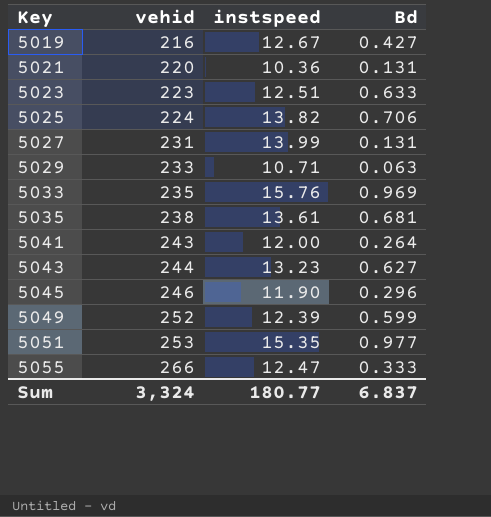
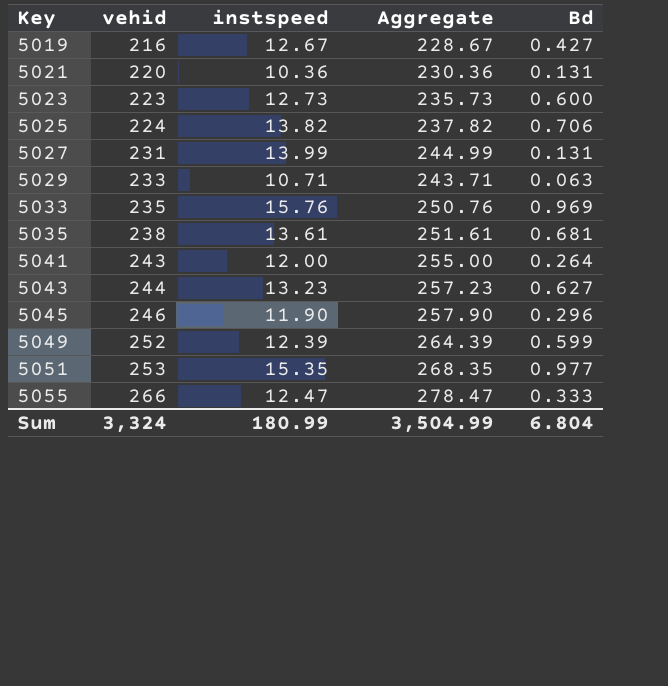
column Aggregate | formula: none -> [vehid] + [instspeed]
5023 | instspeed: 12.51 -> 12.73
5023 | Bd: 0.633 -> 0.600
Sum | instspeed: 180.77 -> 180.99
Sum | Bd: 6.837 -> 6.804

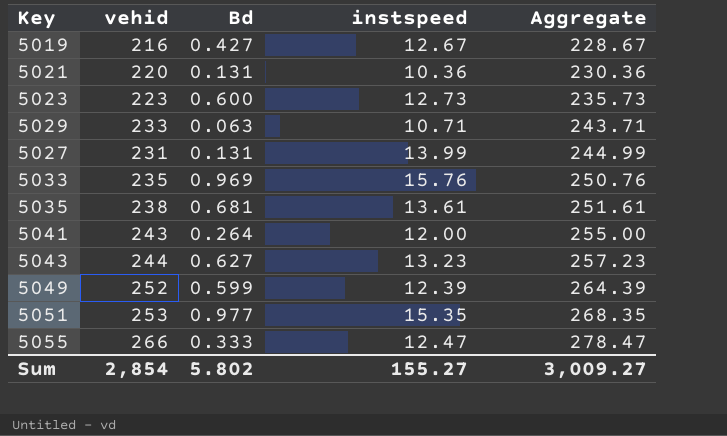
row order: Key ascending -> Aggregate ascending
column Bd | position: 5 -> 3
row 5025: 224 | 13.82 | 237.82 | 0.706 -> none
row 5045: 246 | 11.90 | 257.90 | 0.296 -> none
Sum | vehid: 3,324 -> 2,854
Sum | Bd: 6.804 -> 5.802
Sum | instspeed: 180.99 -> 155.27
Sum | Aggregate: 3,504.99 -> 3,009.27

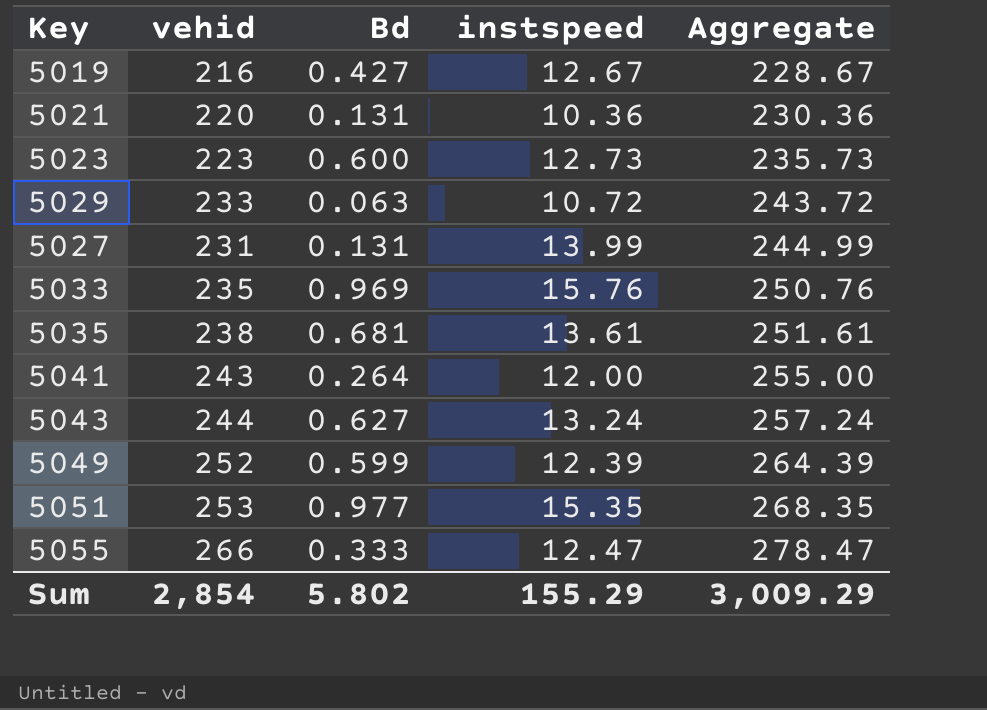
5029 | instspeed: 10.71 -> 10.72
5029 | Aggregate: 243.71 -> 243.72
5043 | instspeed: 13.23 -> 13.24
5043 | Aggregate: 257.23 -> 257.24
Sum | instspeed: 155.27 -> 155.29
Sum | Aggregate: 3,009.27 -> 3,009.29

